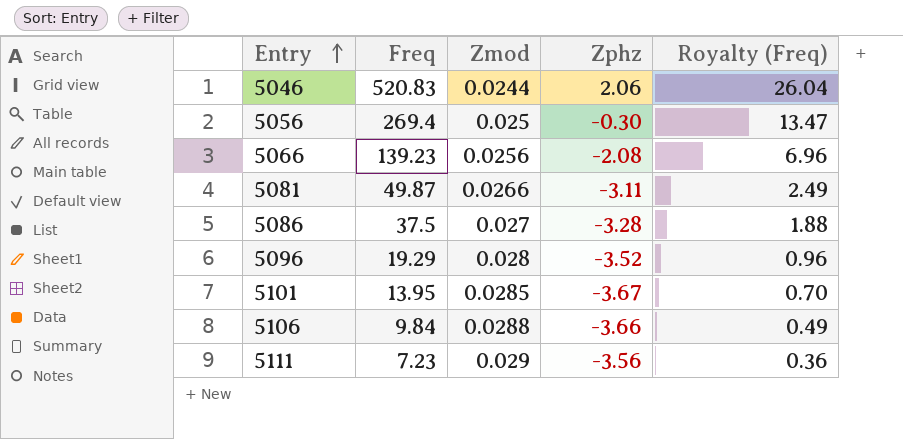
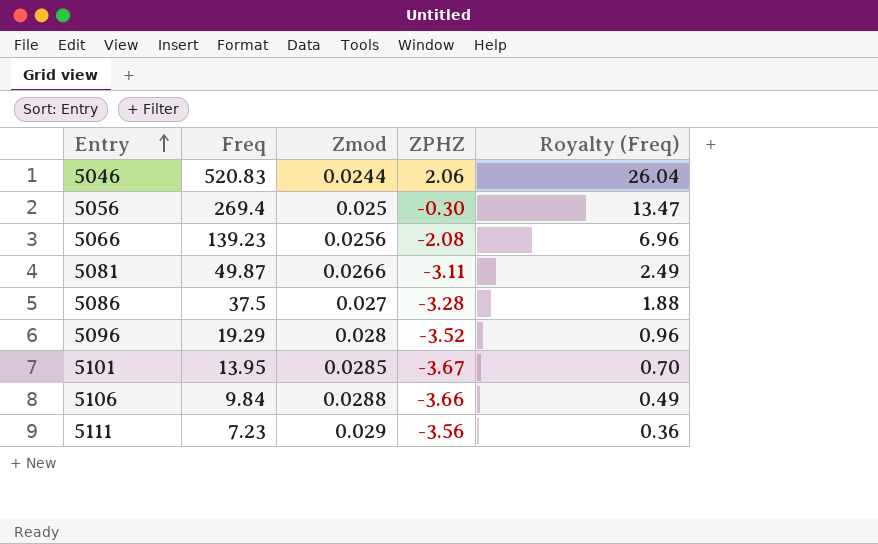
column name: Zphz -> ZPHZ

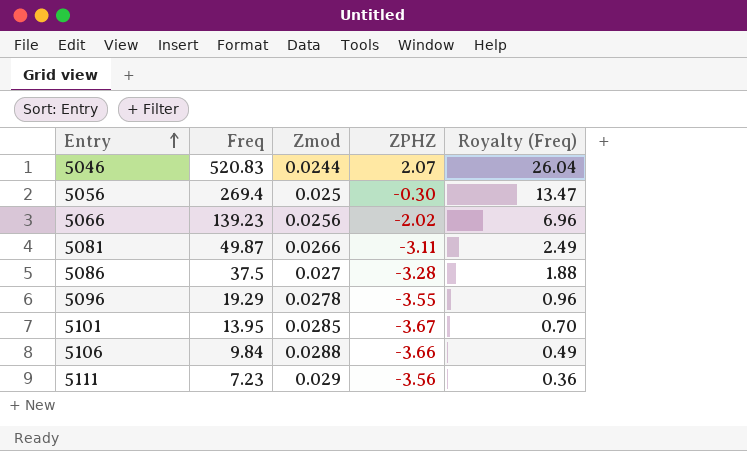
5046 | ZPHZ: 2.06 -> 2.07
5066 | ZPHZ: -2.08 -> -2.02
5096 | Zmod: 0.028 -> 0.0278
5096 | ZPHZ: -3.52 -> -3.55

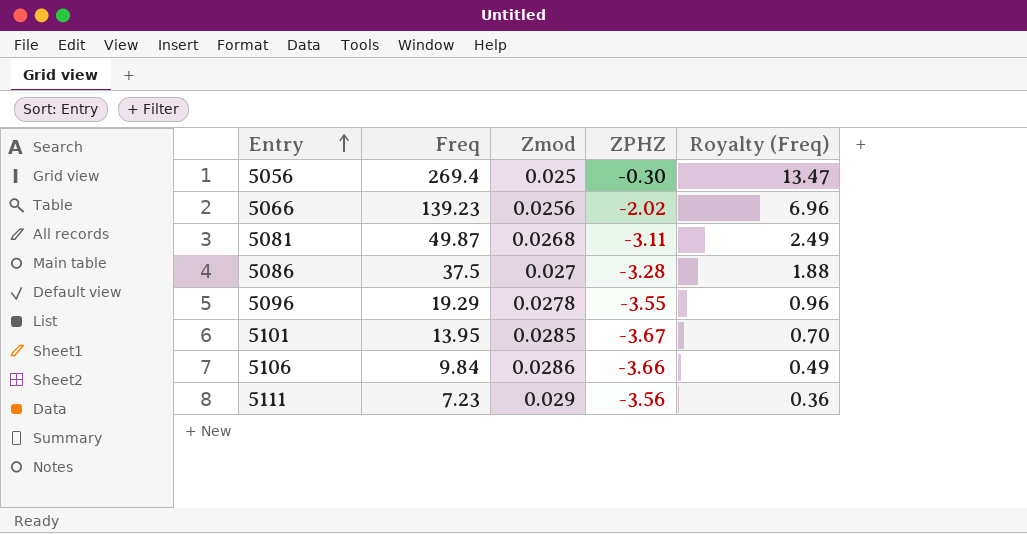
row 5046: 520.83 | 0.0244 | 2.07 | 26.04 -> none
5081 | Zmod: 0.0266 -> 0.0268
5106 | Zmod: 0.0288 -> 0.0286

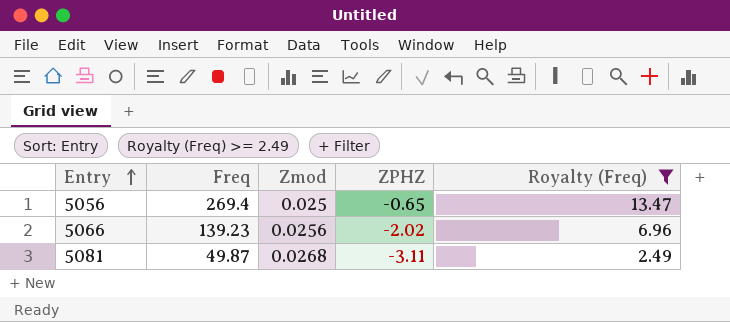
filter: none -> Royalty (Freq) >= 2.49
5056 | ZPHZ: -0.30 -> -0.65

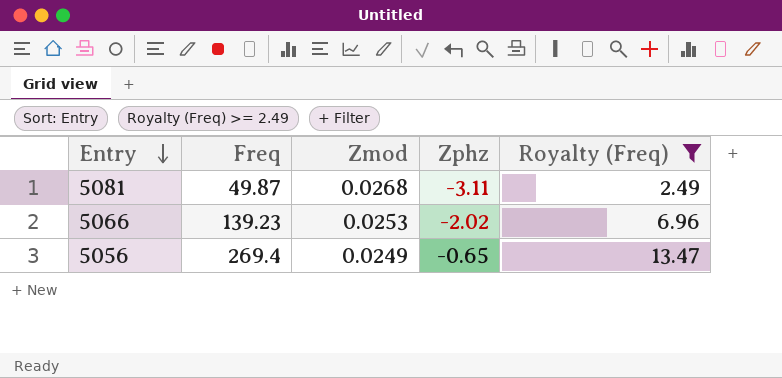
row order: Entry ascending -> Entry descending
column name: ZPHZ -> Zphz
5066 | Zmod: 0.0256 -> 0.0253
5056 | Zmod: 0.025 -> 0.0249

